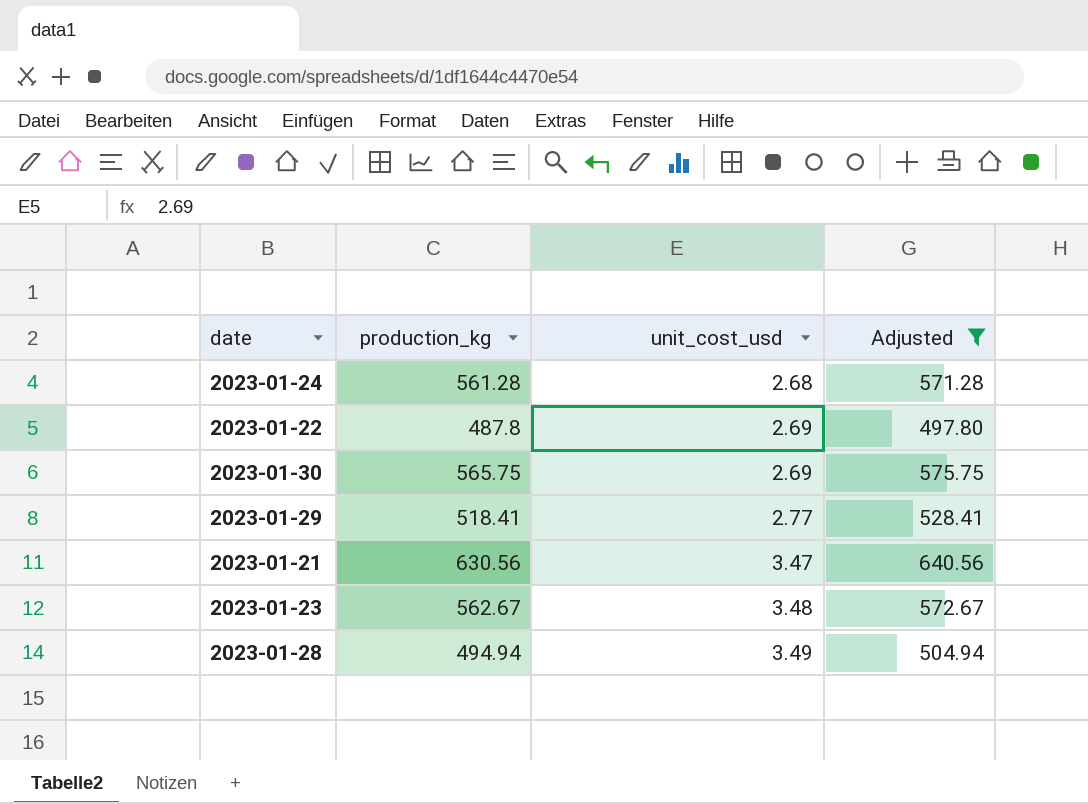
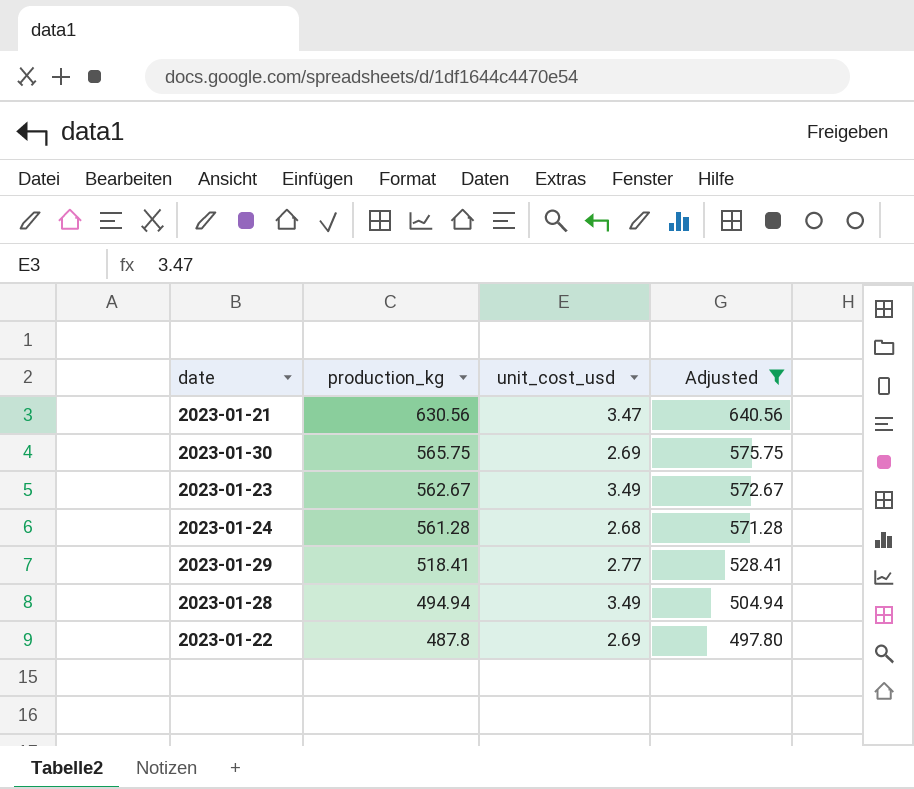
row order: unit_cost_usd ascending -> production_kg descending
2023-01-23 | unit_cost_usd: 3.48 -> 3.49

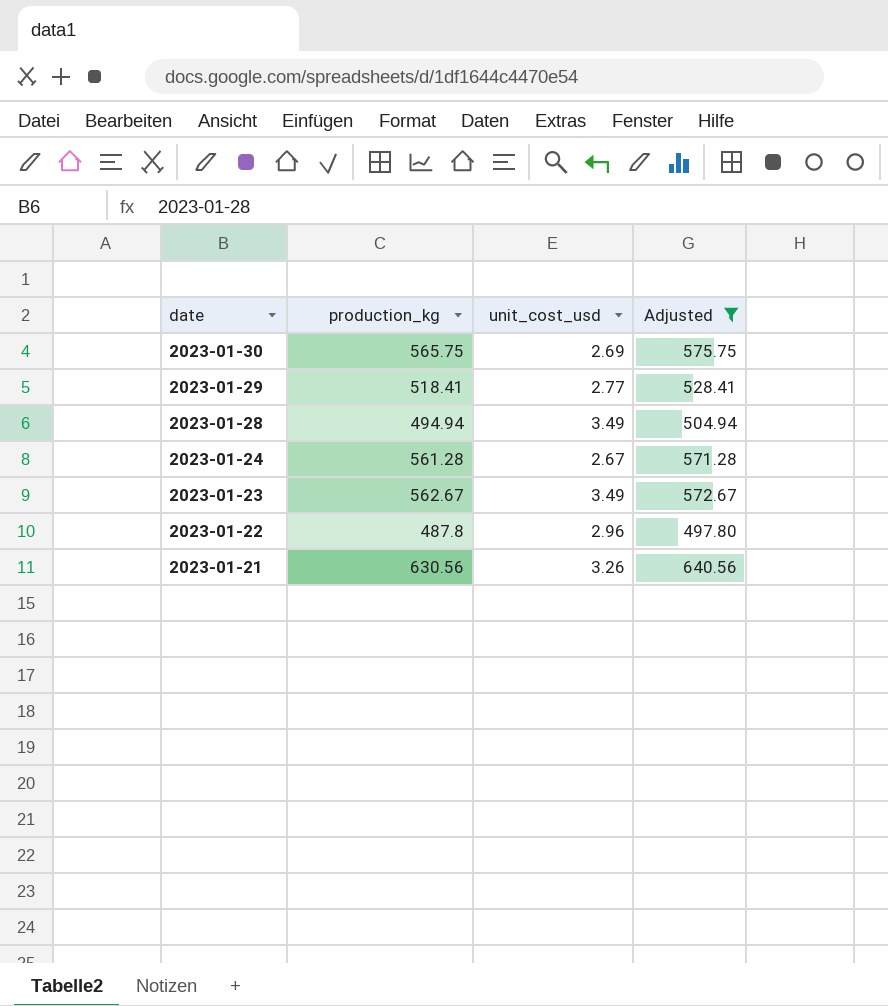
row order: production_kg descending -> date descending
2023-01-24 | unit_cost_usd: 2.68 -> 2.67
2023-01-22 | unit_cost_usd: 2.69 -> 2.96
2023-01-21 | unit_cost_usd: 3.47 -> 3.26

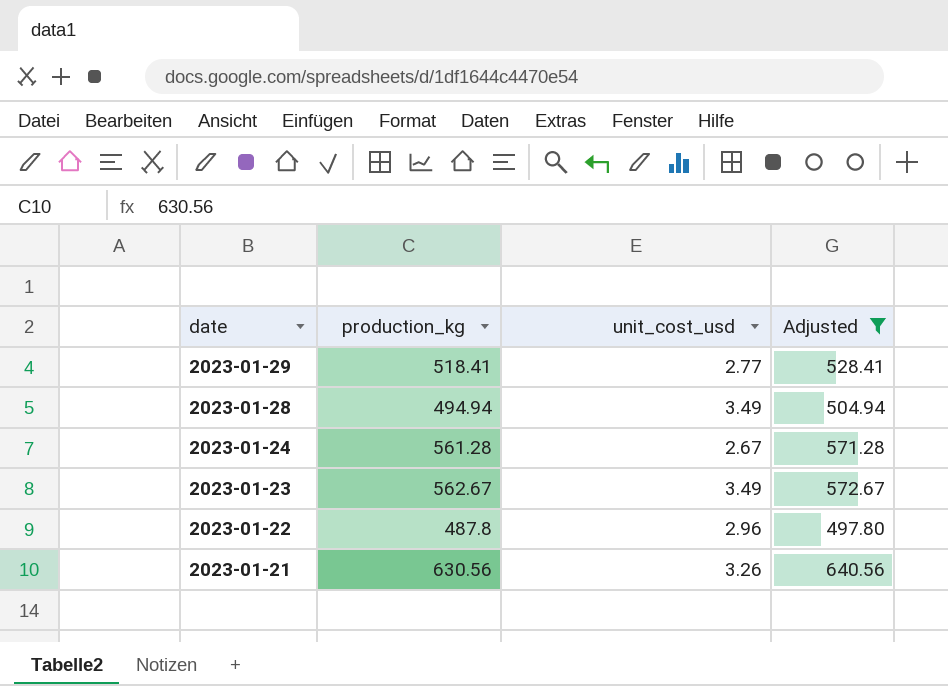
row 2023-01-30: 565.75 | 2.69 | 575.75 -> none

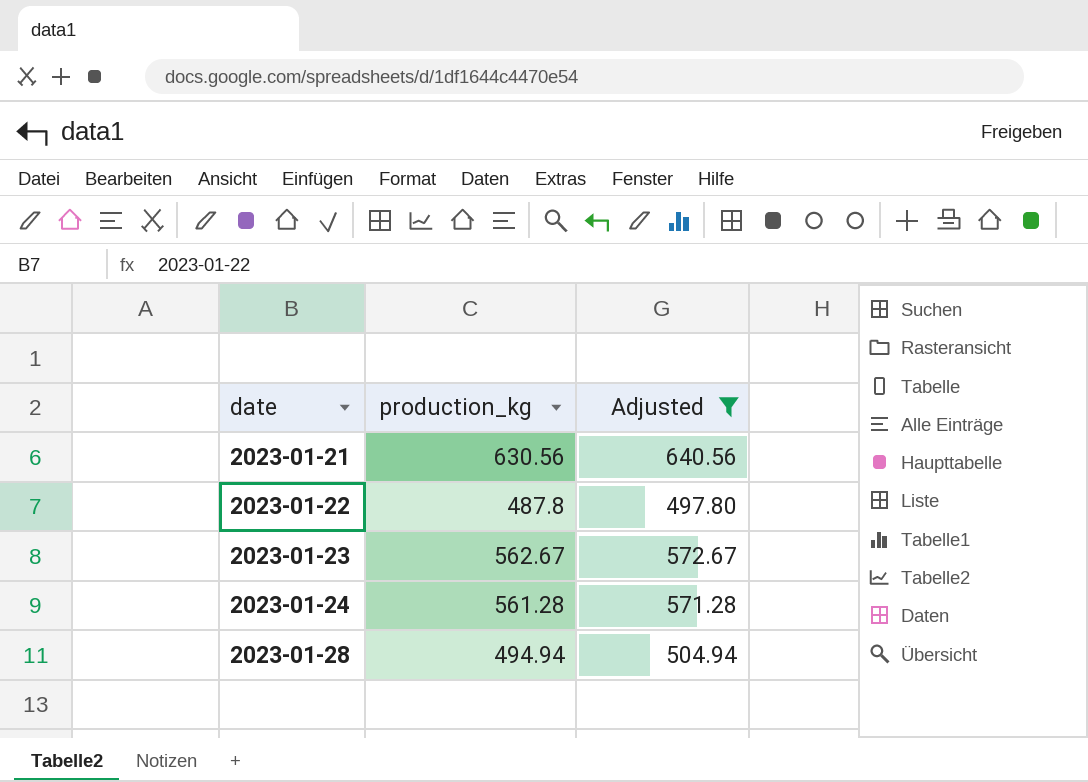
row order: date descending -> date ascending
column unit_cost_usd | position: 3 -> none
row 2023-01-29: 518.41 | 2.77 | 528.41 -> none

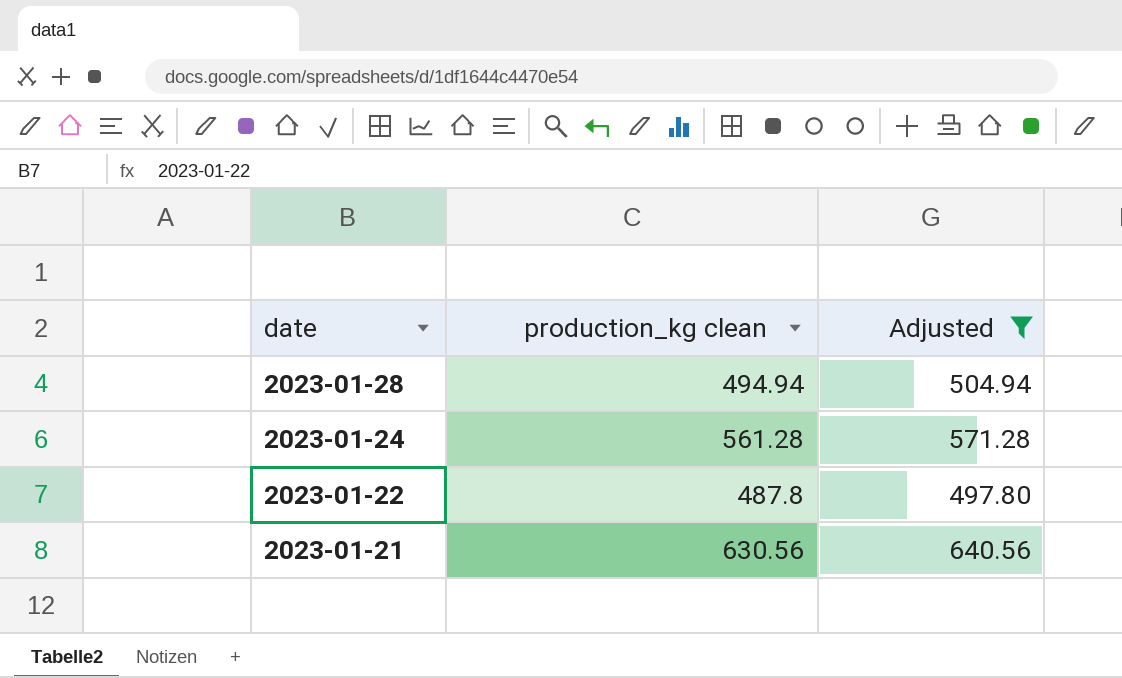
row order: date ascending -> date descending
column name: production_kg -> production_kg clean
row 2023-01-23: 562.67 | 572.67 -> none

